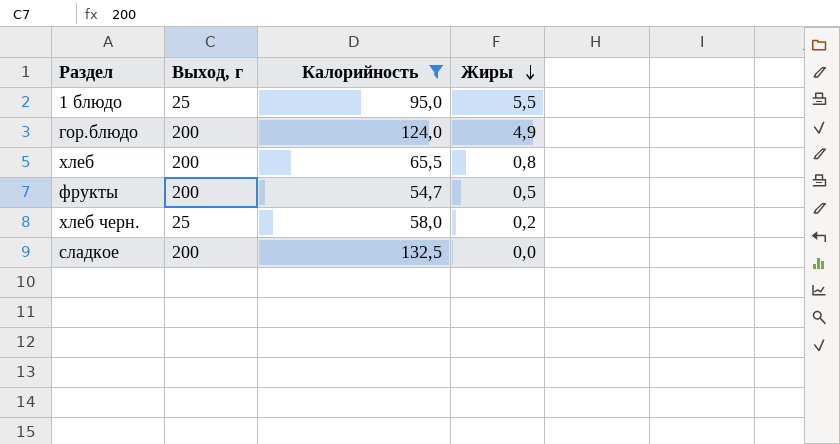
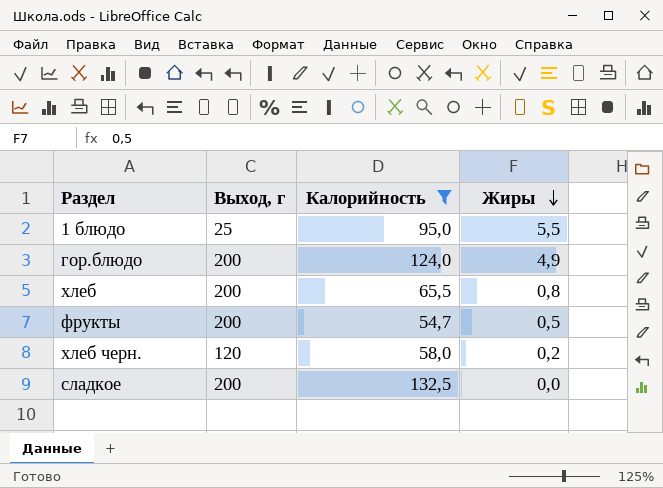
хлеб черн. | Выход, г: 25 -> 120

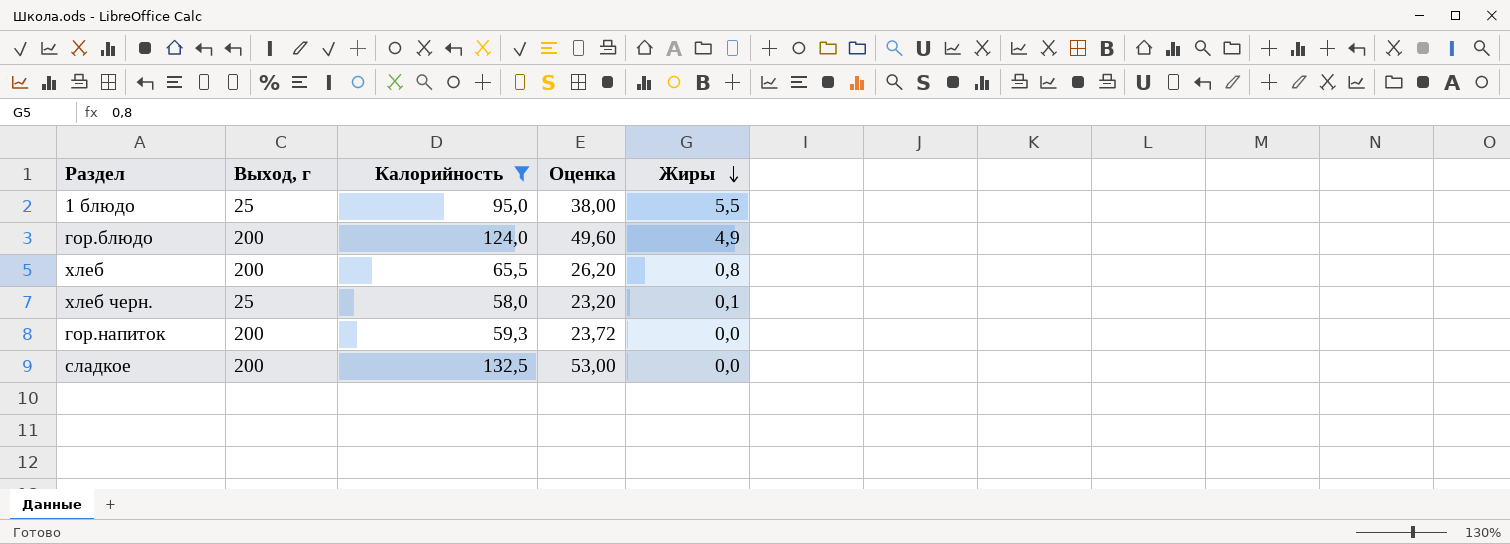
column Оценка | formula: none -> [Калорийность] * 0,4
row фрукты: 200 | 54,7 | 0,5 -> none
хлеб черн. | Выход, г: 120 -> 25
хлеб черн. | Жиры: 0,2 -> 0,1
row гор.напиток: none -> 200 | 59,3 | 23,72 | 0,0

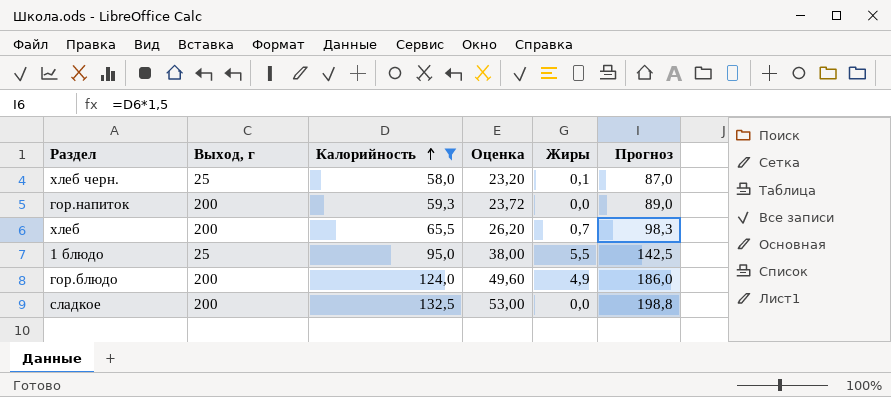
row order: Жиры descending -> Калорийность ascending
column Прогноз | formula: none -> [Калорийность] * 1,5
хлеб | Жиры: 0,8 -> 0,7

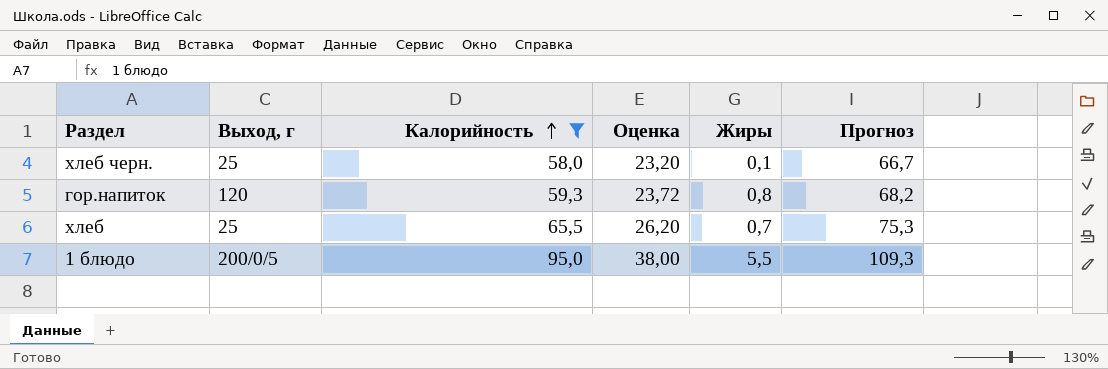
column Прогноз | formula: [Калорийность] * 1,5 -> [Калорийность] * 1,15
row гор.блюдо: 200 | 124,0 | 49,60 | 4,9 | 186,0 -> none
row сладкое: 200 | 132,5 | 53,00 | 0,0 | 198,8 -> none
гор.напиток | Выход, г: 200 -> 120
гор.напиток | Жиры: 0,0 -> 0,8
хлеб | Выход, г: 200 -> 25
1 блюдо | Выход, г: 25 -> 200/0/5

